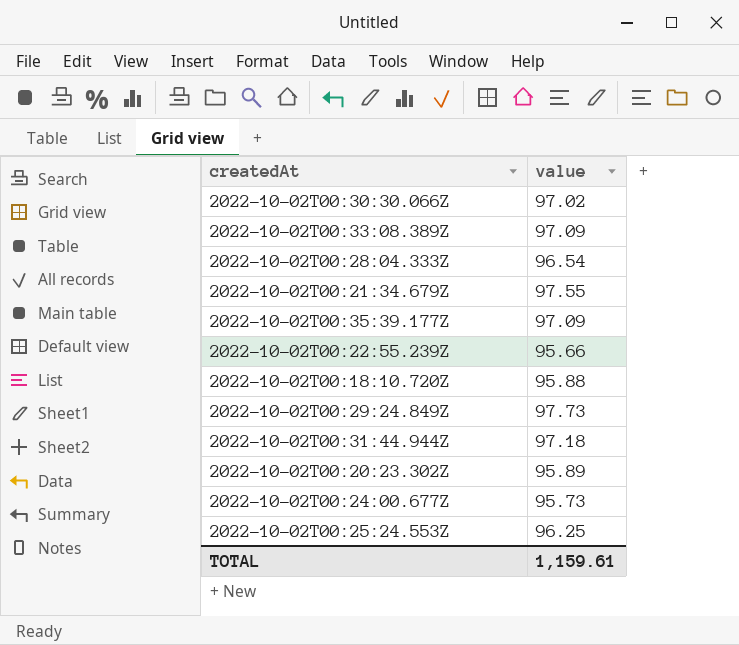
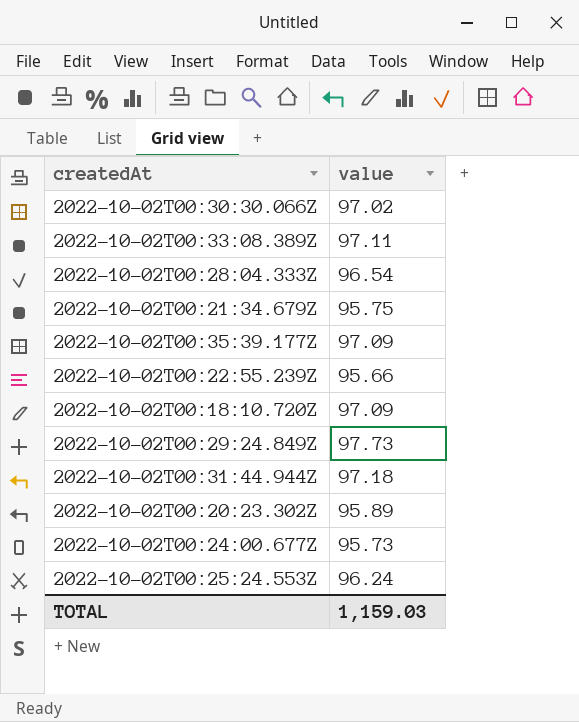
2022-10-02T00:33:08.389Z | value: 97.09 -> 97.11
2022-10-02T00:21:34.679Z | value: 97.55 -> 95.75
2022-10-02T00:18:10.720Z | value: 95.88 -> 97.09
2022-10-02T00:25:24.553Z | value: 96.25 -> 96.24
TOTAL | value: 1,159.61 -> 1,159.03

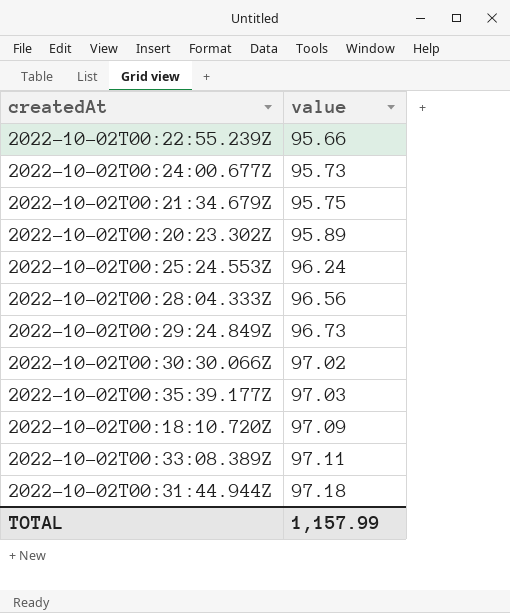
row order: none -> value ascending
2022-10-02T00:28:04.333Z | value: 96.54 -> 96.56
2022-10-02T00:29:24.849Z | value: 97.73 -> 96.73
2022-10-02T00:35:39.177Z | value: 97.09 -> 97.03
TOTAL | value: 1,159.03 -> 1,157.99

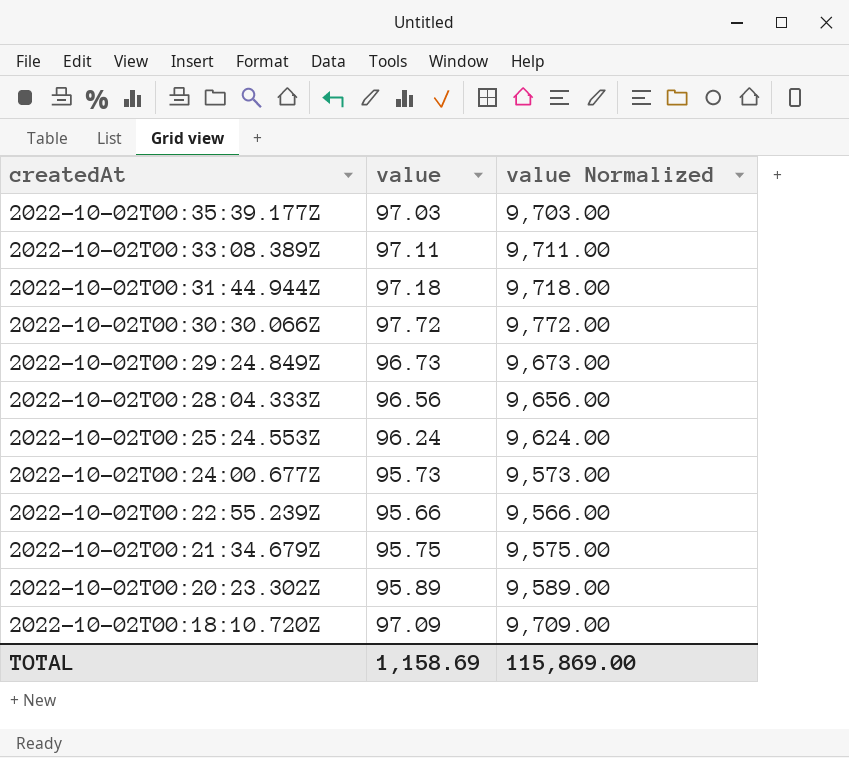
row order: value ascending -> createdAt descending
column value Normalized | formula: none -> [value] * 100
2022-10-02T00:30:30.066Z | value: 97.02 -> 97.72
TOTAL | value: 1,157.99 -> 1,158.69

